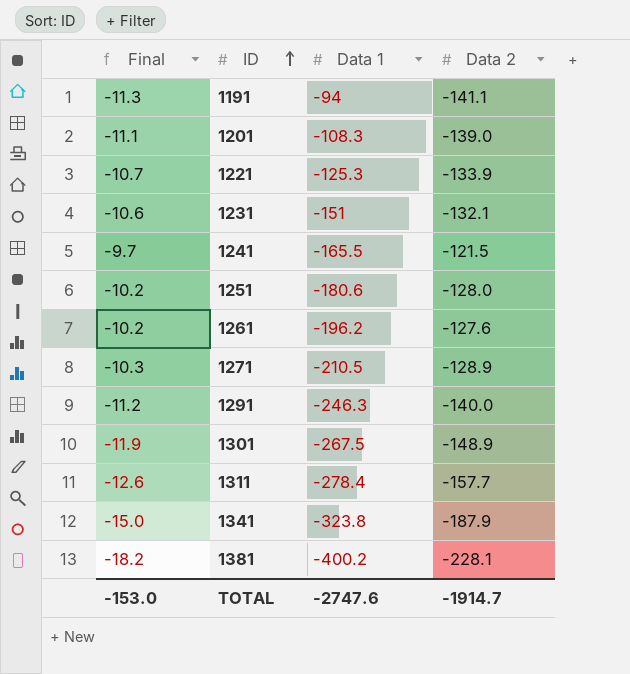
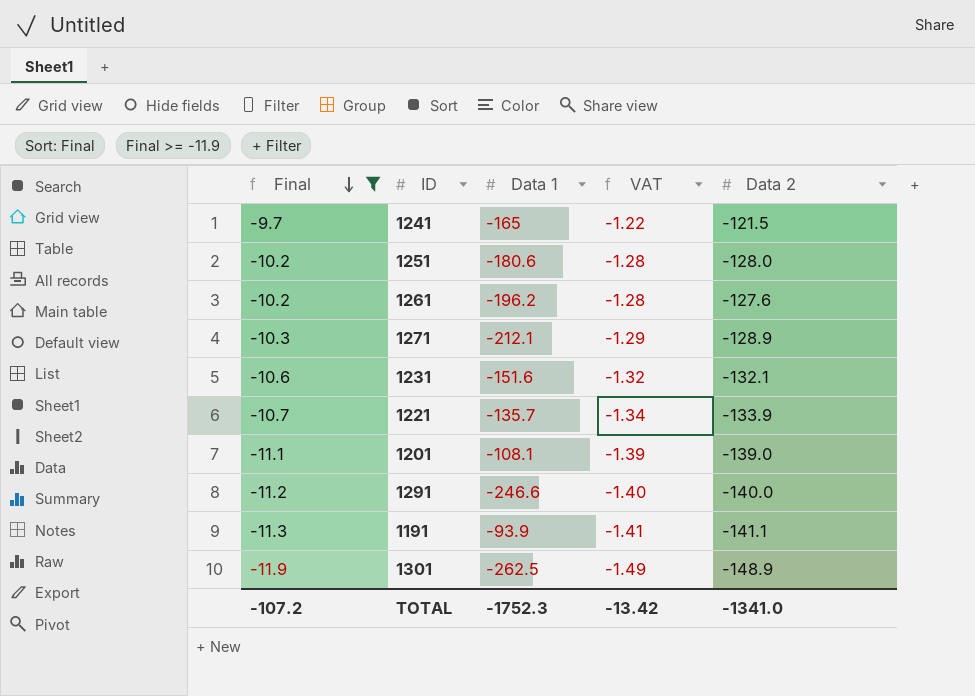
filter: none -> Final >= -11.9
row order: ID ascending -> Final descending
column VAT | formula: none -> [Data 2] * 0.01
1241 | Data 1: -165.5 -> -165
1271 | Data 1: -210.5 -> -212.1
1231 | Data 1: -151 -> -151.6
1221 | Data 1: -125.3 -> -135.7
1201 | Data 1: -108.3 -> -108.1
1291 | Data 1: -246.3 -> -246.6
1191 | Data 1: -94 -> -93.9
1301 | Data 1: -267.5 -> -262.5
TOTAL | Final: -153.0 -> -107.2
TOTAL | Data 1: -2747.6 -> -1752.3
TOTAL | Data 2: -1914.7 -> -1341.0

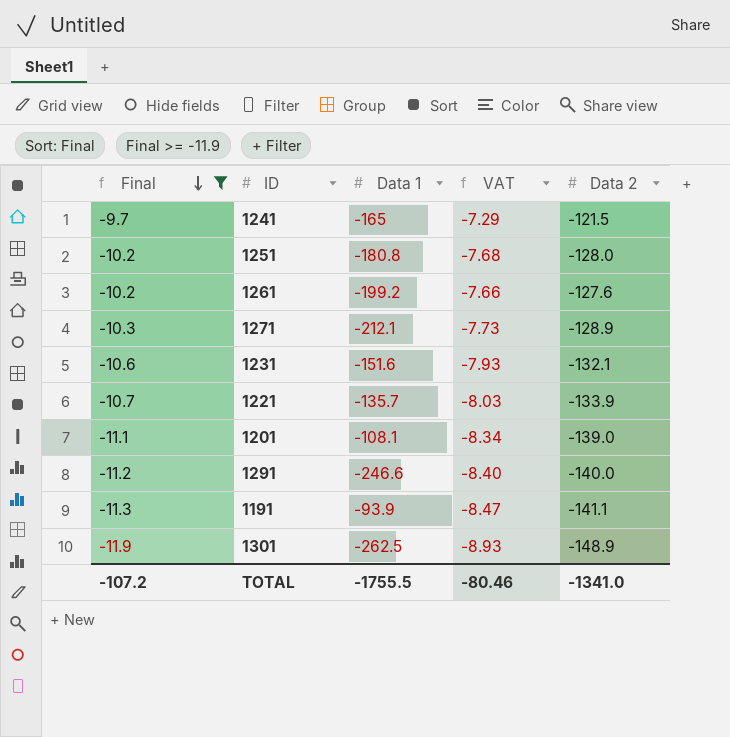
column VAT | formula: [Data 2] * 0.01 -> [Data 2] * 0.06
1251 | Data 1: -180.6 -> -180.8
1261 | Data 1: -196.2 -> -199.2
TOTAL | Data 1: -1752.3 -> -1755.5
TOTAL | VAT: -13.42 -> -80.46

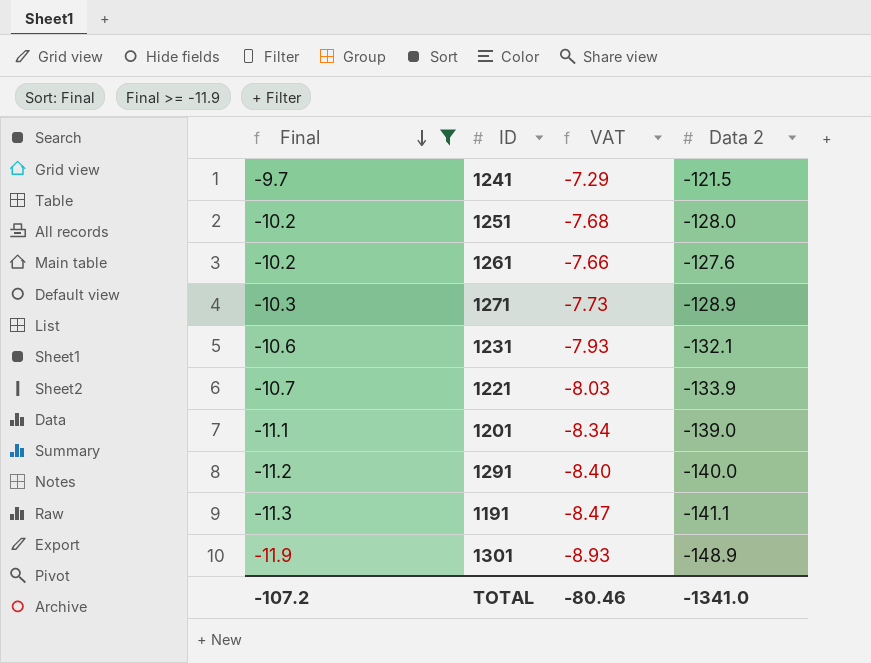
column Data 1 | position: 3 -> none

